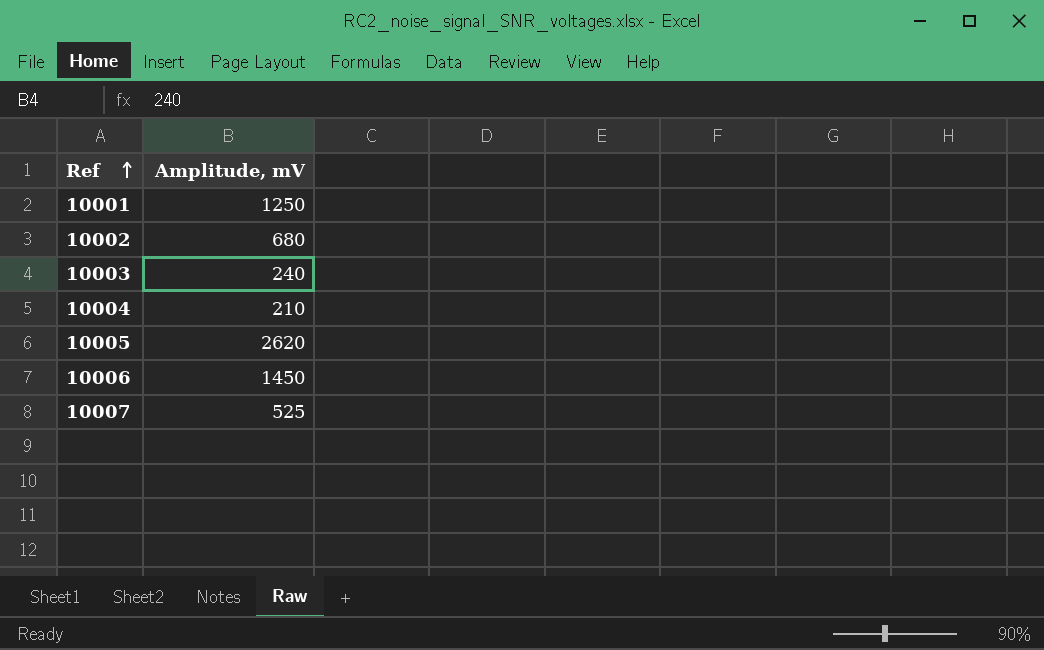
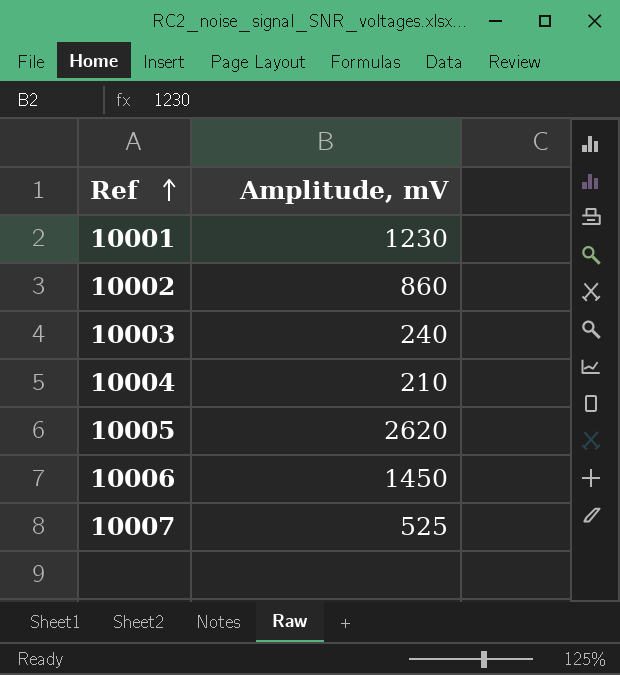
10001 | Amplitude, mV: 1250 -> 1230
10002 | Amplitude, mV: 680 -> 860

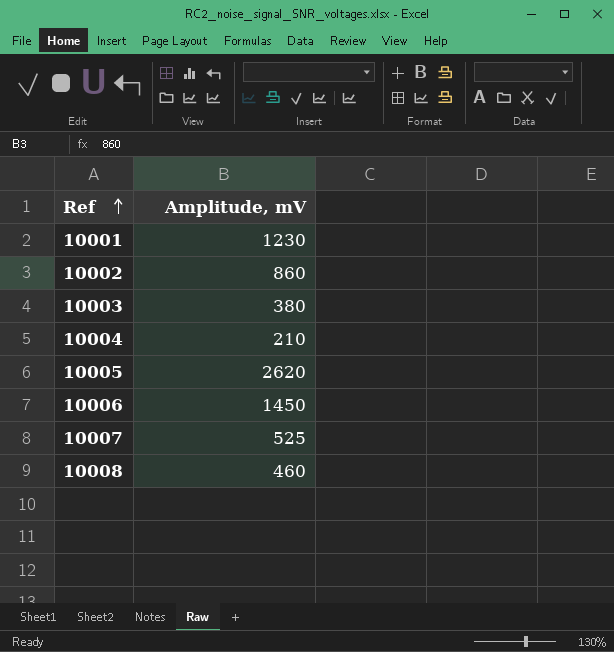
10003 | Amplitude, mV: 240 -> 380
row 10008: none -> 460

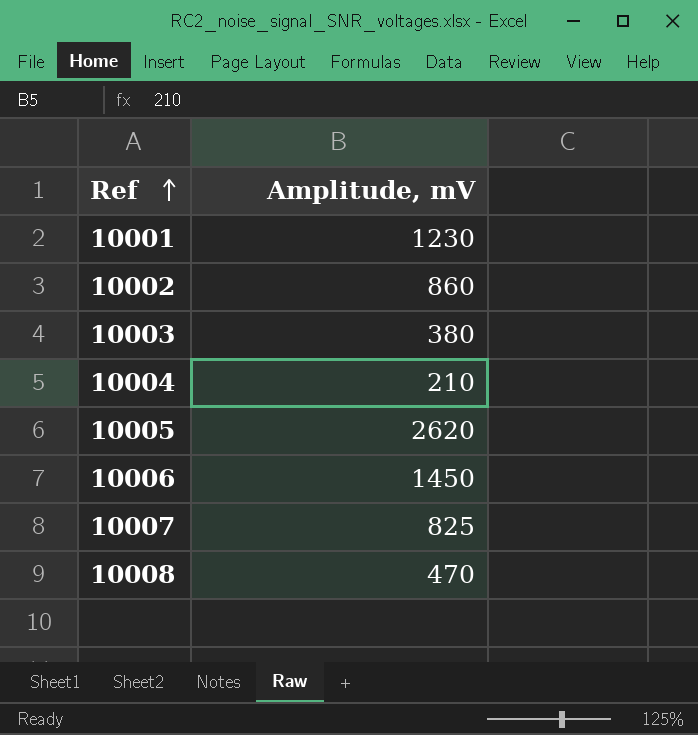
10007 | Amplitude, mV: 525 -> 825
10008 | Amplitude, mV: 460 -> 470

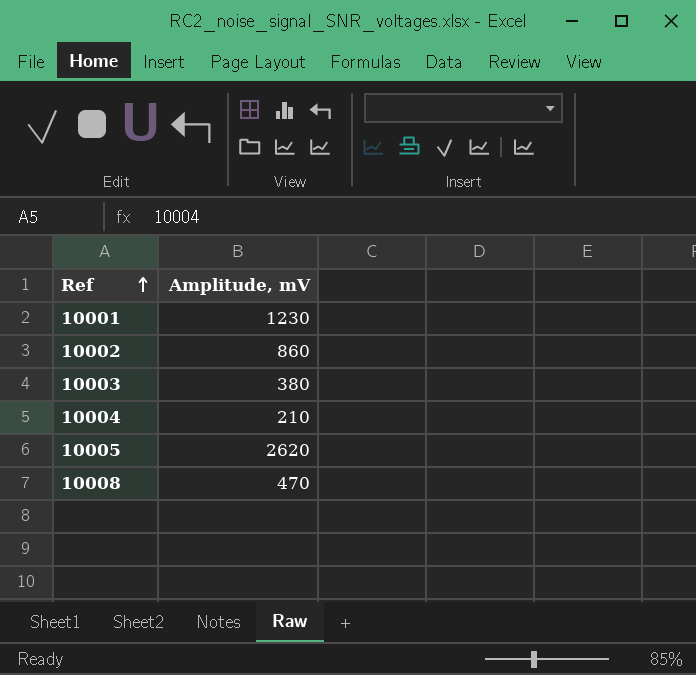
row 10006: 1450 -> none
row 10007: 825 -> none

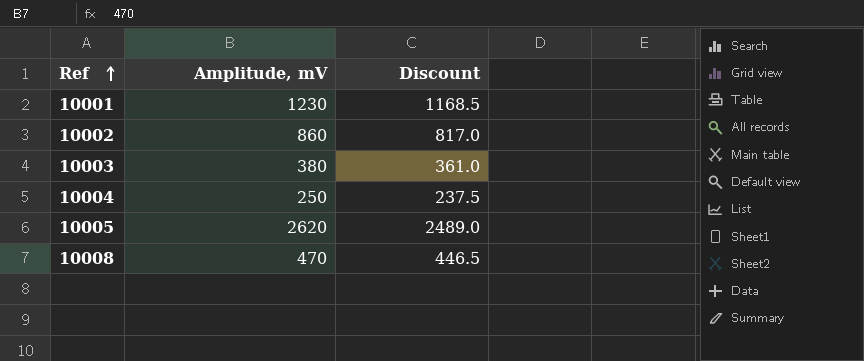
column Discount | formula: none -> [Amplitude, mV] * 0.95
10004 | Amplitude, mV: 210 -> 250

